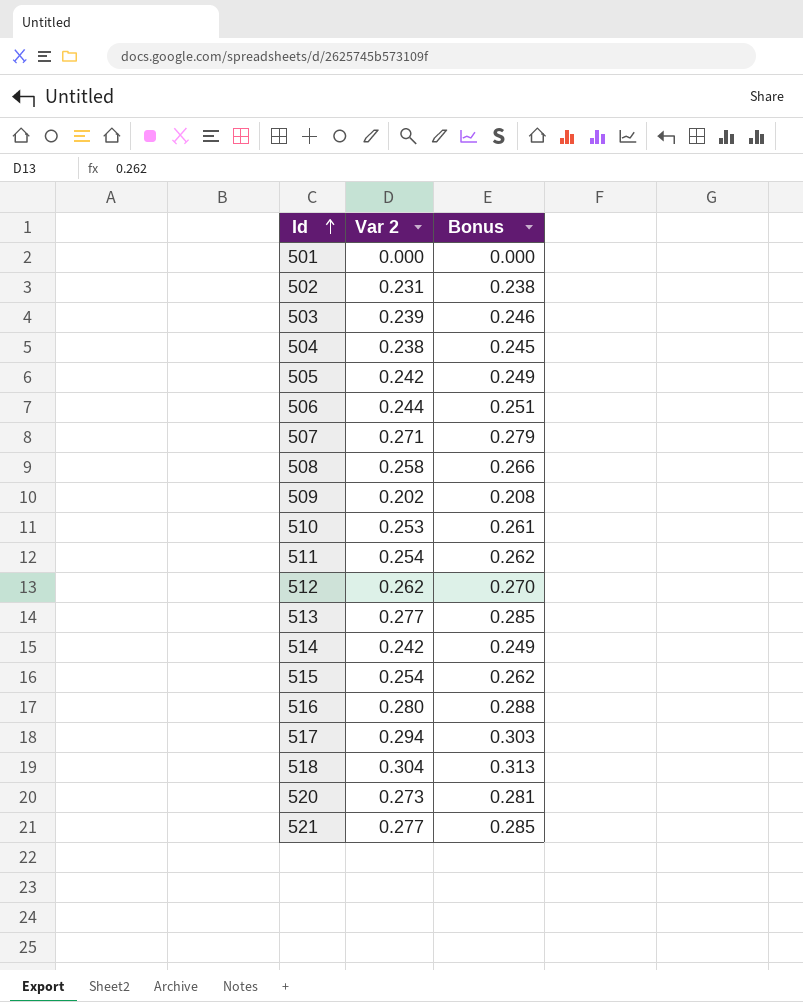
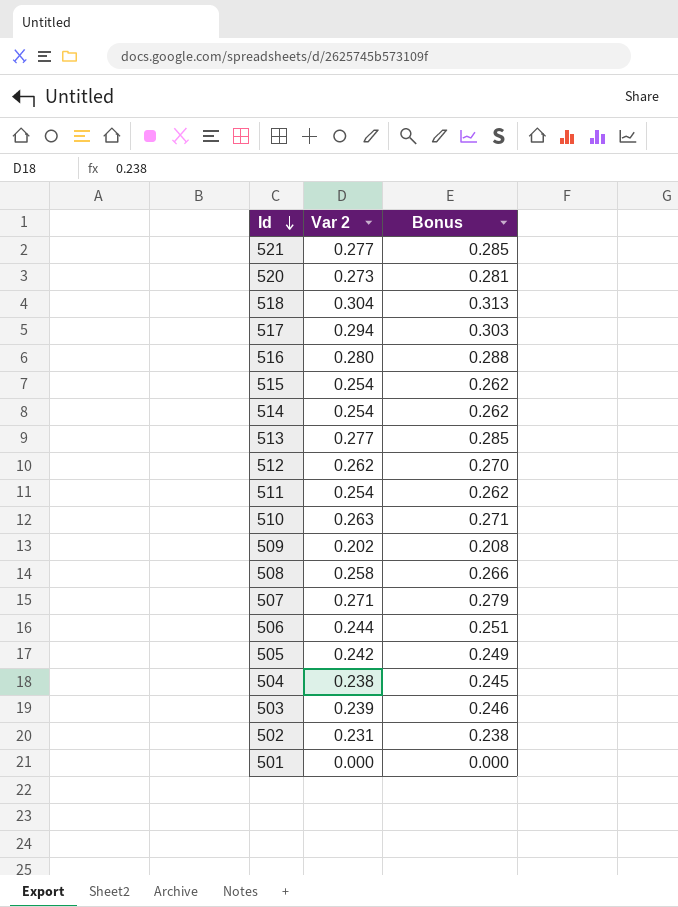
row order: Id ascending -> Id descending
514 | Var 2: 0.242 -> 0.254
514 | Bonus: 0.249 -> 0.262
510 | Var 2: 0.253 -> 0.263
510 | Bonus: 0.261 -> 0.271

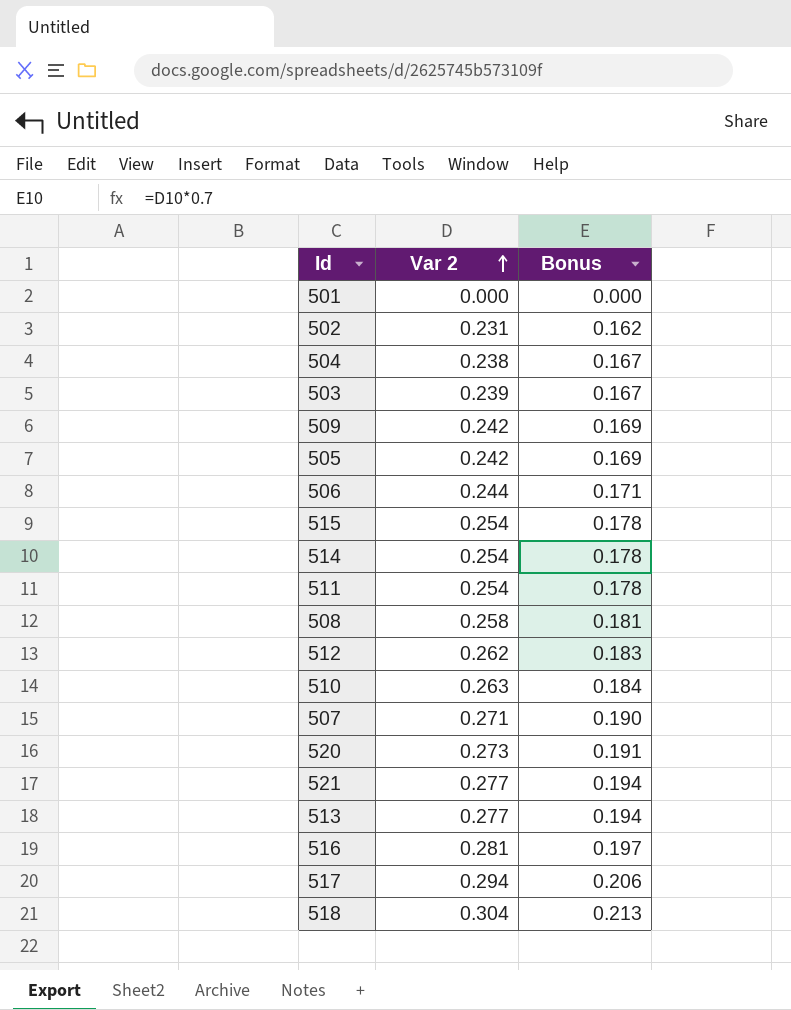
row order: Id descending -> Var 2 ascending
column Bonus | formula: [Var 2] * 1.03 -> [Var 2] * 0.7
509 | Var 2: 0.202 -> 0.242
516 | Var 2: 0.280 -> 0.281

